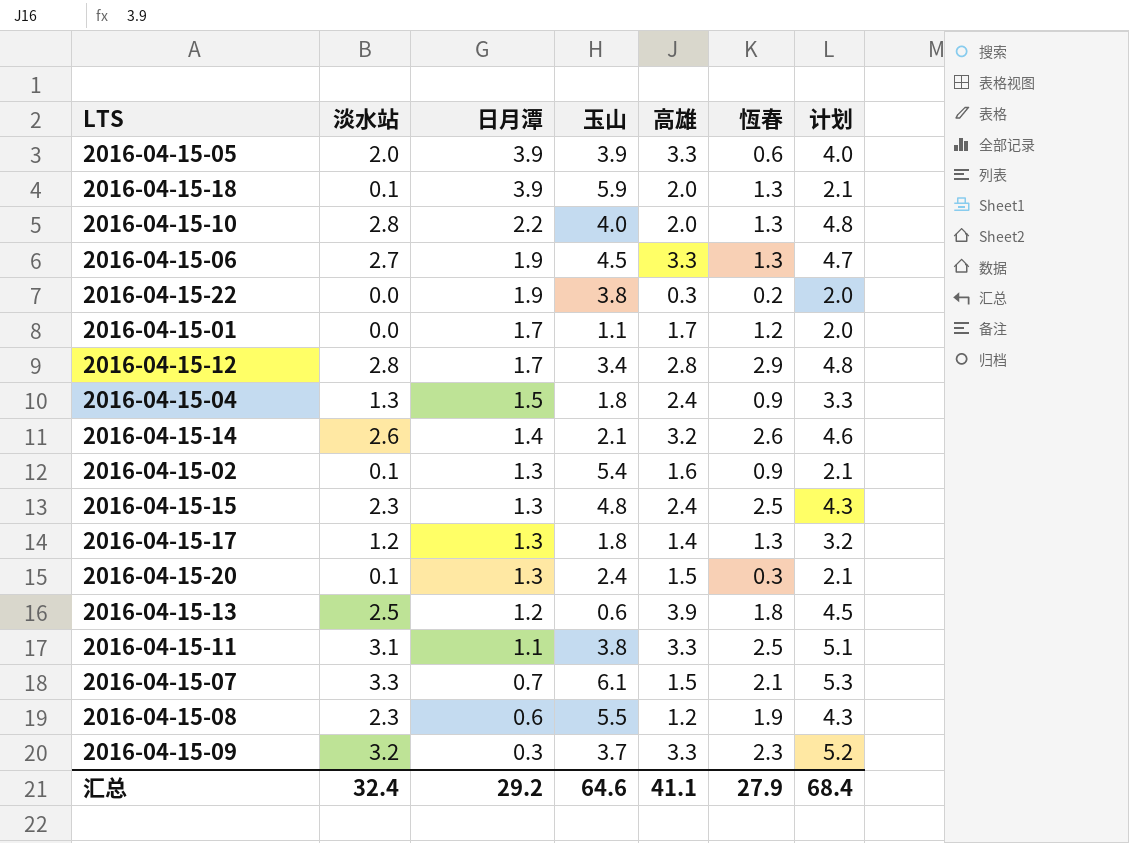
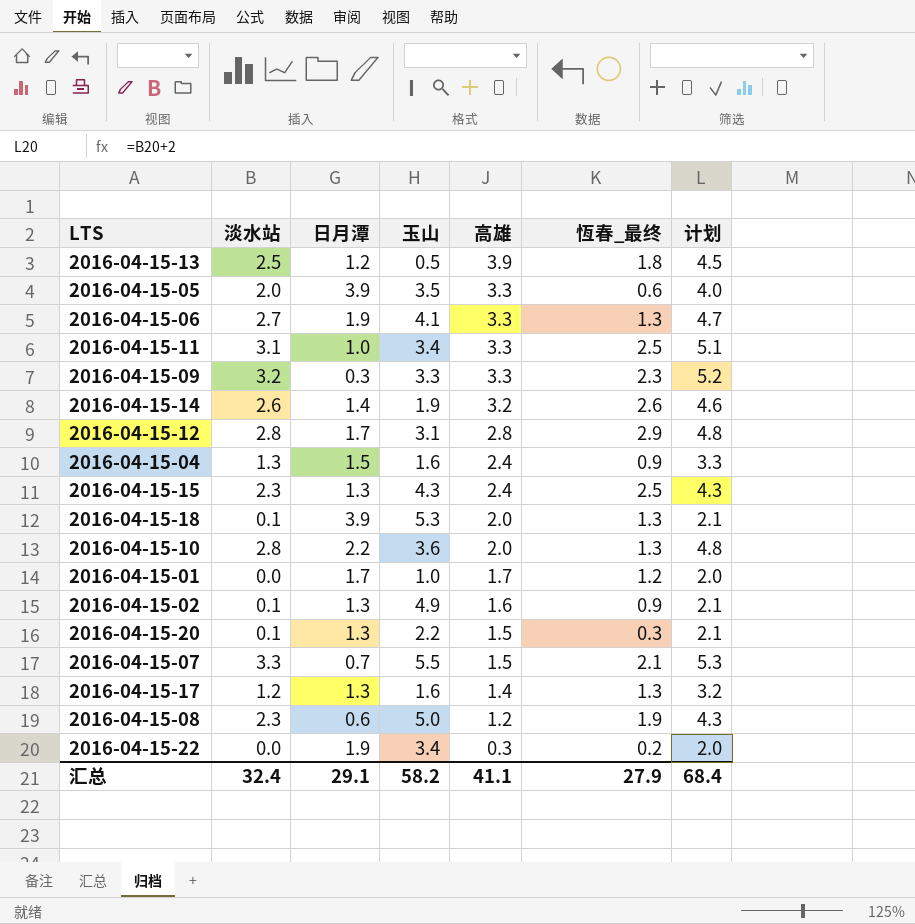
row order: 日月潭 descending -> 高雄 descending
column name: 恆春 -> 恆春_最终
2016-04-15-13 | 玉山: 0.6 -> 0.5
2016-04-15-05 | 玉山: 3.9 -> 3.5
2016-04-15-06 | 玉山: 4.5 -> 4.1
2016-04-15-11 | 日月潭: 1.1 -> 1.0
2016-04-15-11 | 玉山: 3.8 -> 3.4
2016-04-15-09 | 玉山: 3.7 -> 3.3
2016-04-15-14 | 玉山: 2.1 -> 1.9
2016-04-15-12 | 玉山: 3.4 -> 3.1
2016-04-15-04 | 玉山: 1.8 -> 1.6
2016-04-15-15 | 玉山: 4.8 -> 4.3
2016-04-15-18 | 玉山: 5.9 -> 5.3
2016-04-15-10 | 玉山: 4.0 -> 3.6
2016-04-15-01 | 玉山: 1.1 -> 1.0
2016-04-15-02 | 玉山: 5.4 -> 4.9
2016-04-15-20 | 玉山: 2.4 -> 2.2
2016-04-15-07 | 玉山: 6.1 -> 5.5
2016-04-15-17 | 玉山: 1.8 -> 1.6
2016-04-15-08 | 玉山: 5.5 -> 5.0
2016-04-15-22 | 玉山: 3.8 -> 3.4
汇总 | 日月潭: 29.2 -> 29.1
汇总 | 玉山: 64.6 -> 58.2

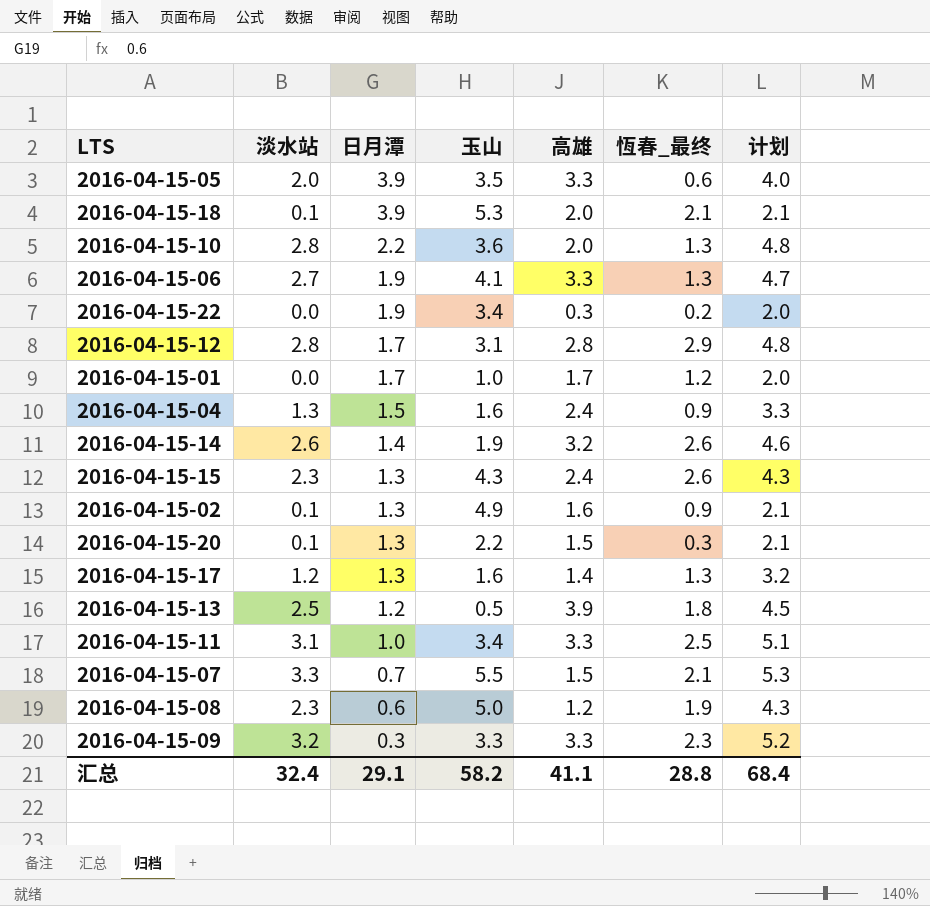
row order: 高雄 descending -> 日月潭 descending
2016-04-15-18 | 恆春_最终: 1.3 -> 2.1
2016-04-15-15 | 恆春_最终: 2.5 -> 2.6
汇总 | 恆春_最终: 27.9 -> 28.8

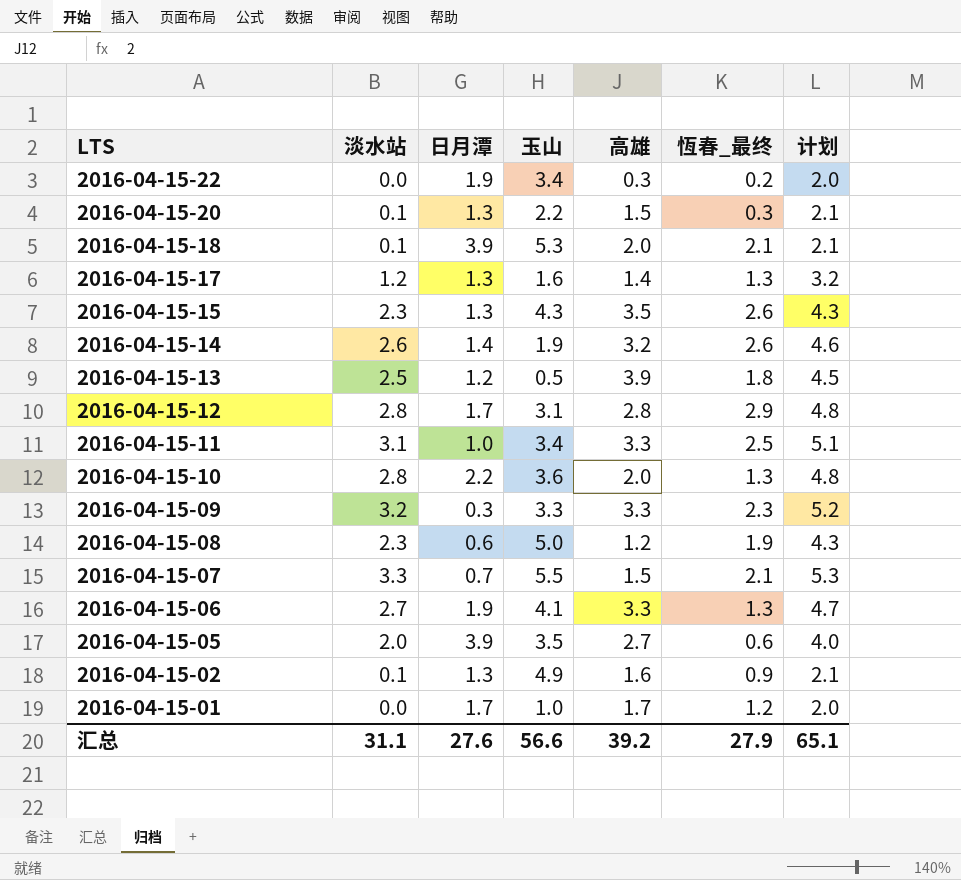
row order: 日月潭 descending -> LTS descending
row 2016-04-15-04: 1.3 | 1.5 | 1.6 | 2.4 | 0.9 | 3.3 -> none
2016-04-15-15 | 高雄: 2.4 -> 3.5
2016-04-15-05 | 高雄: 3.3 -> 2.7
汇总 | 淡水站: 32.4 -> 31.1
汇总 | 日月潭: 29.1 -> 27.6
汇总 | 玉山: 58.2 -> 56.6
汇总 | 高雄: 41.1 -> 39.2
汇总 | 恆春_最终: 28.8 -> 27.9
汇总 | 计划: 68.4 -> 65.1

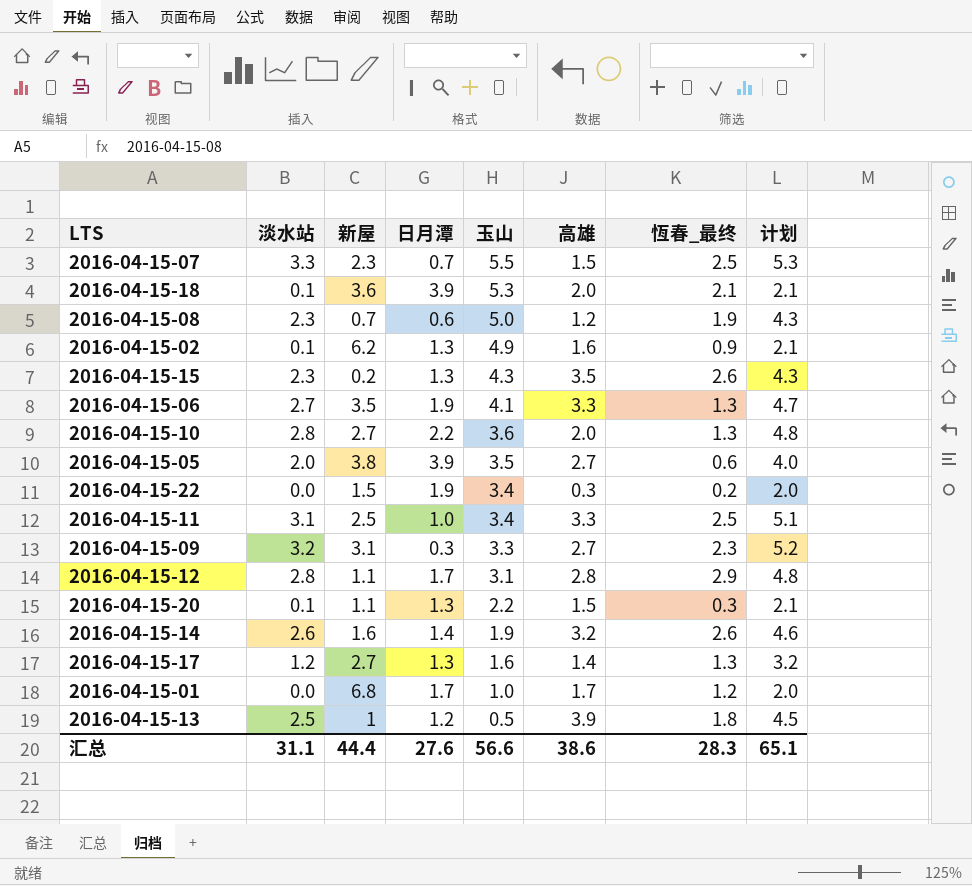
row order: LTS descending -> 玉山 descending
column 新屋 | position: none -> 3
2016-04-15-07 | 恆春_最终: 2.1 -> 2.5
2016-04-15-09 | 高雄: 3.3 -> 2.7
汇总 | 高雄: 39.2 -> 38.6
汇总 | 恆春_最终: 27.9 -> 28.3

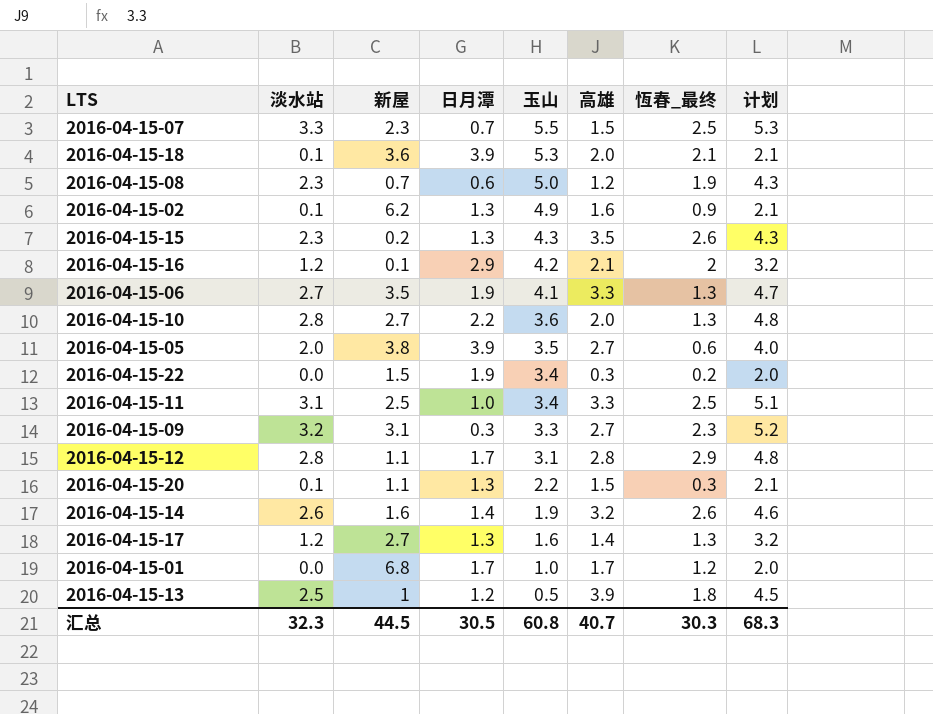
row 2016-04-15-16: none -> 1.2 | 0.1 | 2.9 | 4.2 | 2.1 | 2 | 3.2
汇总 | 淡水站: 31.1 -> 32.3
汇总 | 新屋: 44.4 -> 44.5
汇总 | 日月潭: 27.6 -> 30.5
汇总 | 玉山: 56.6 -> 60.8
汇总 | 高雄: 38.6 -> 40.7
汇总 | 恆春_最终: 28.3 -> 30.3
汇总 | 计划: 65.1 -> 68.3

